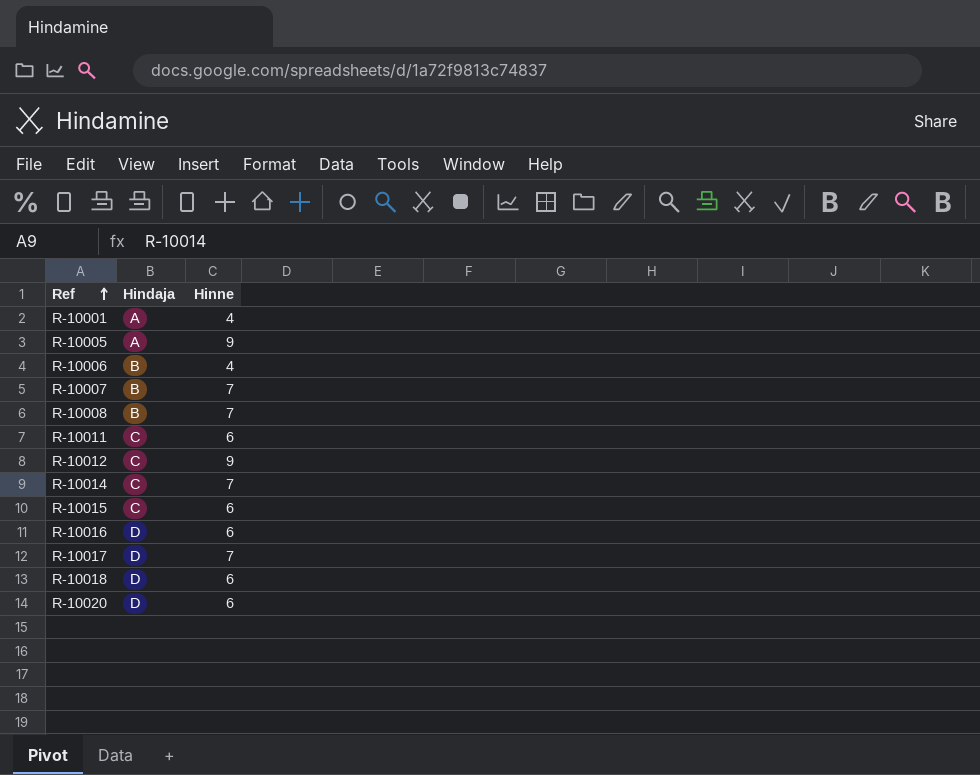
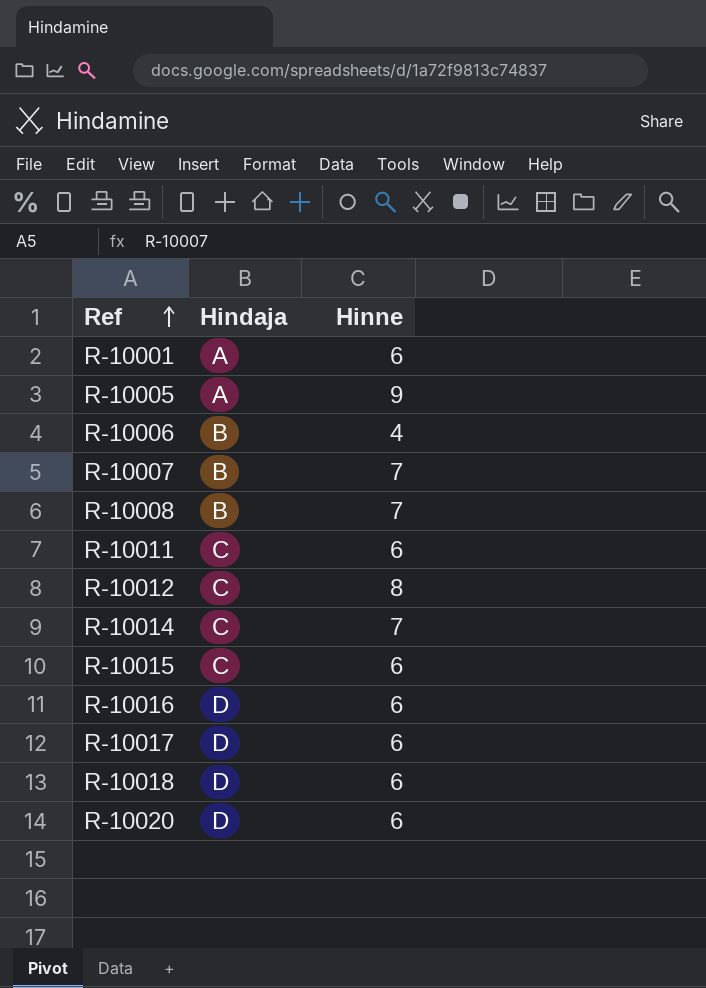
R-10001 | Hinne: 4 -> 6
R-10012 | Hinne: 9 -> 8
R-10017 | Hinne: 7 -> 6

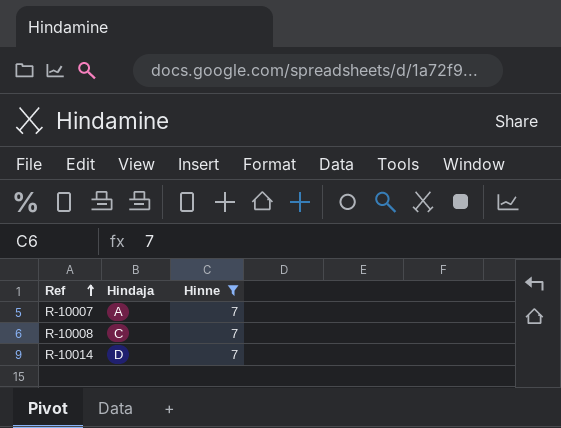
filter: none -> Hinne = 7
R-10007 | Hindaja: B -> A
R-10008 | Hindaja: B -> C
R-10014 | Hindaja: C -> D

